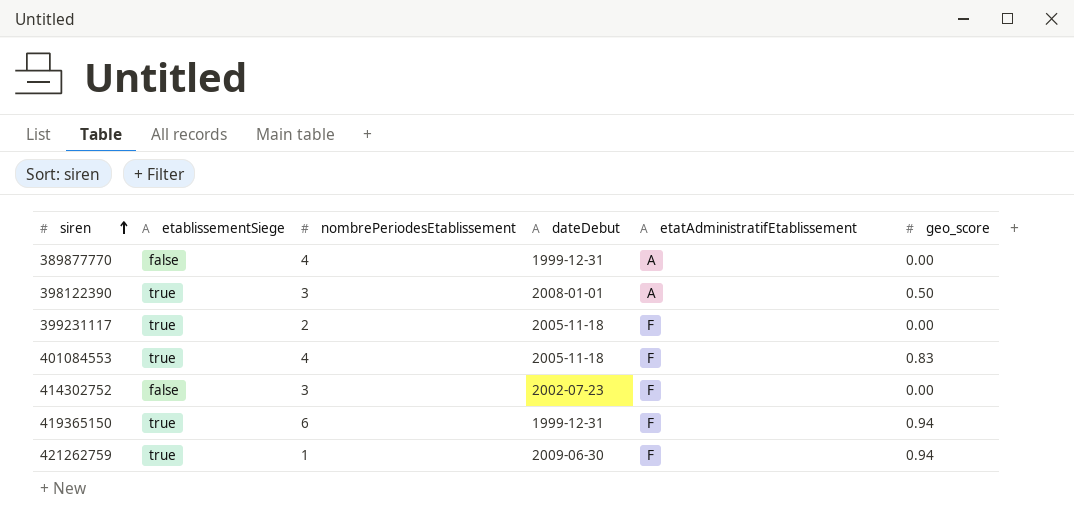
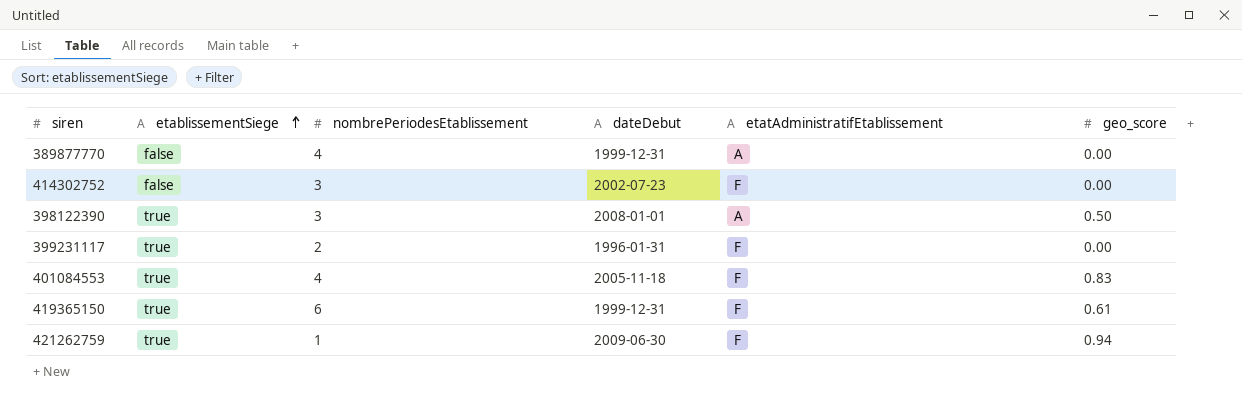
row order: siren ascending -> etablissementSiege ascending
399231117 | dateDebut: 2005-11-18 -> 1996-01-31
419365150 | geo_score: 0.94 -> 0.61

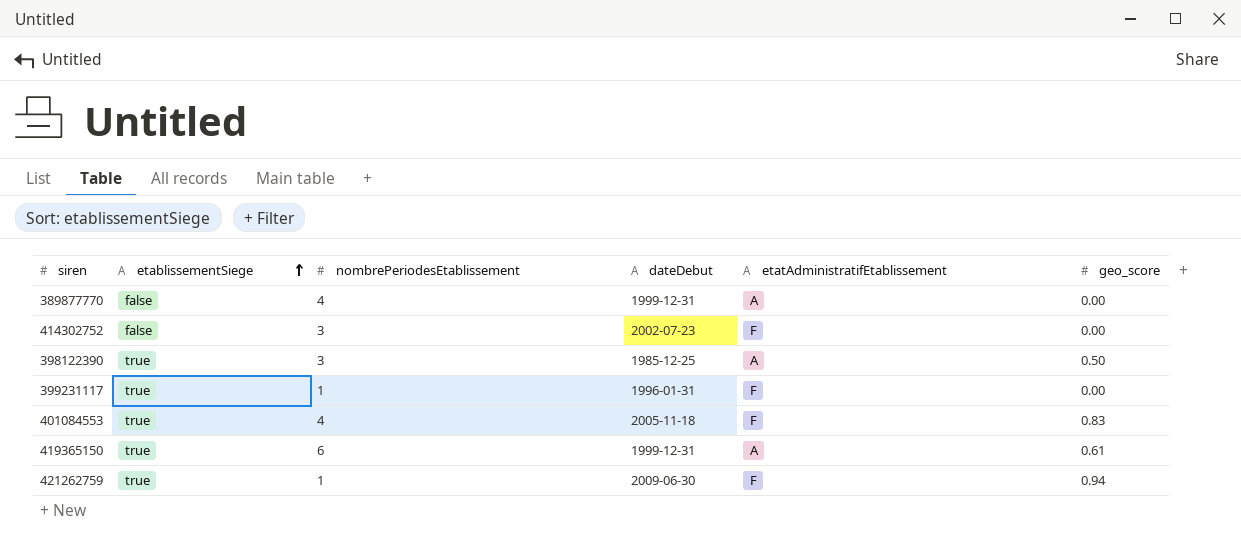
398122390 | dateDebut: 2008-01-01 -> 1985-12-25
399231117 | nombrePeriodesEtablissement: 2 -> 1
419365150 | etatAdministratifEtablissement: F -> A

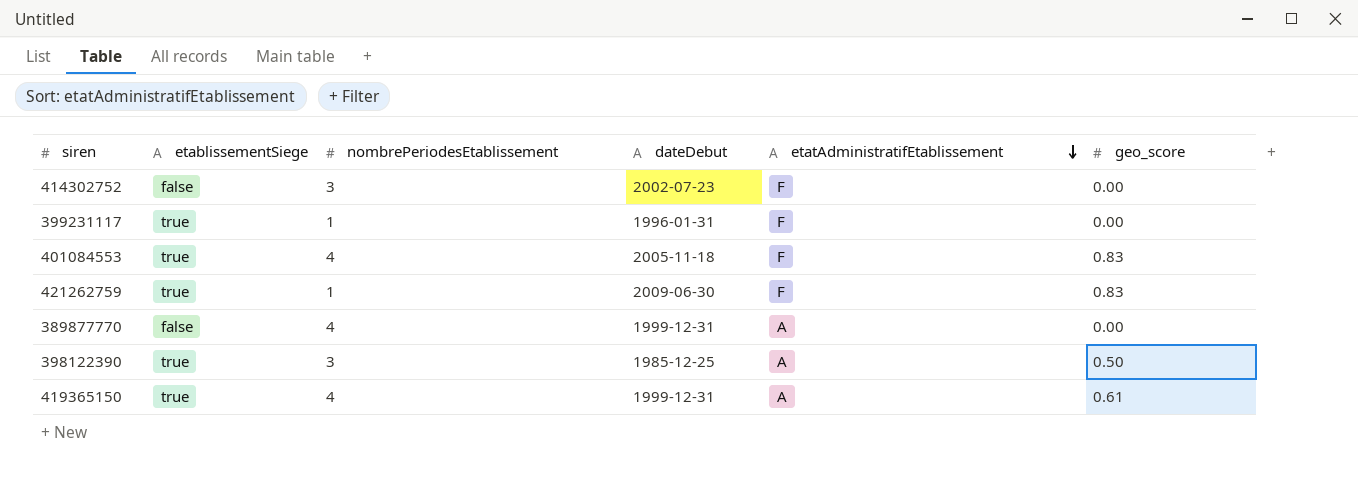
row order: etablissementSiege ascending -> etatAdministratifEtablissement descending
421262759 | geo_score: 0.94 -> 0.83
419365150 | nombrePeriodesEtablissement: 6 -> 4

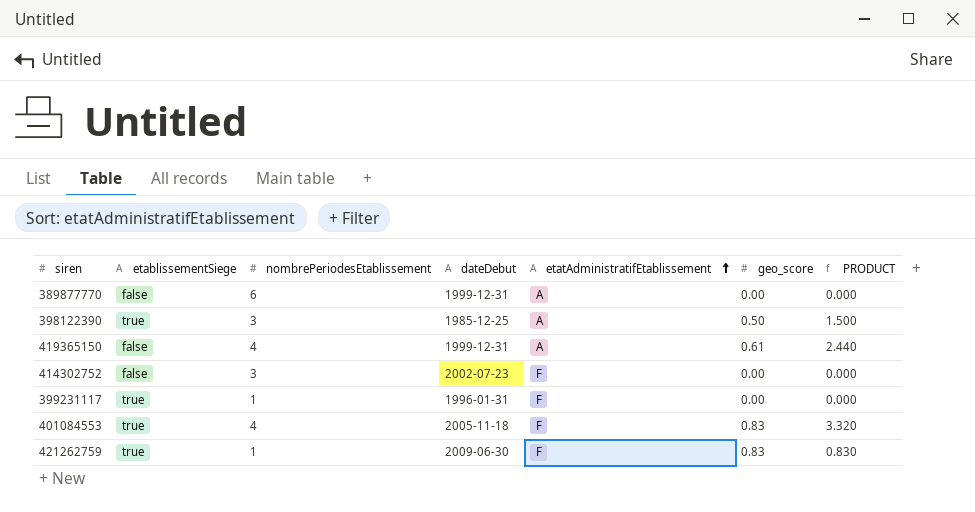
row order: etatAdministratifEtablissement descending -> etatAdministratifEtablissement ascending
column PRODUCT | formula: none -> [nombrePeriodesEtablissement] * [geo_score]
389877770 | nombrePeriodesEtablissement: 4 -> 6
419365150 | etablissementSiege: true -> false

